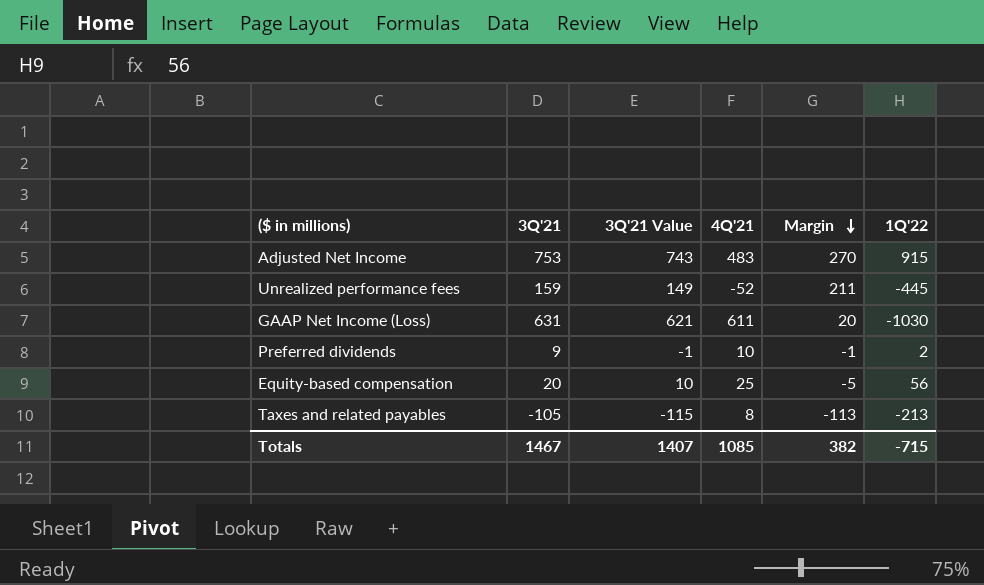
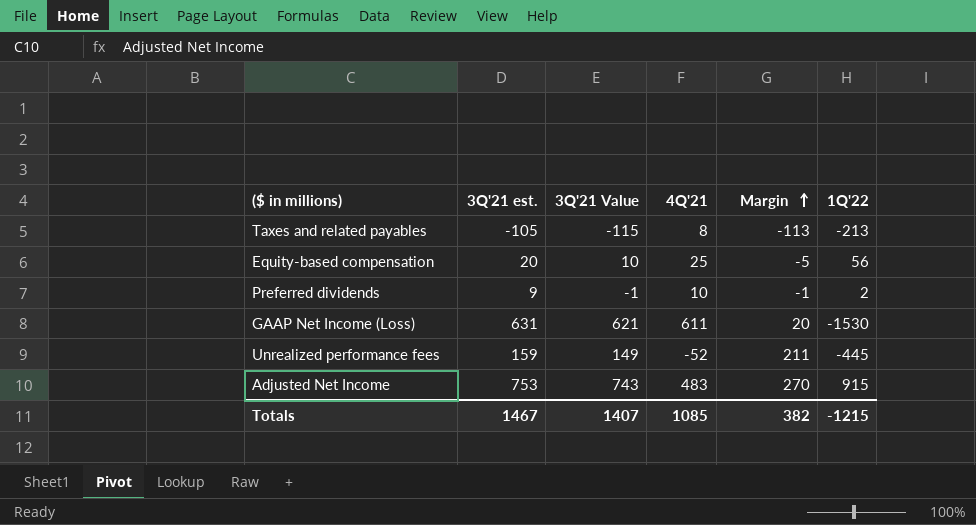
row order: Margin descending -> Margin ascending
column name: 3Q'21 -> 3Q'21 est.
GAAP Net Income (Loss) | 1Q'22: -1030 -> -1530
Totals | 1Q'22: -715 -> -1215

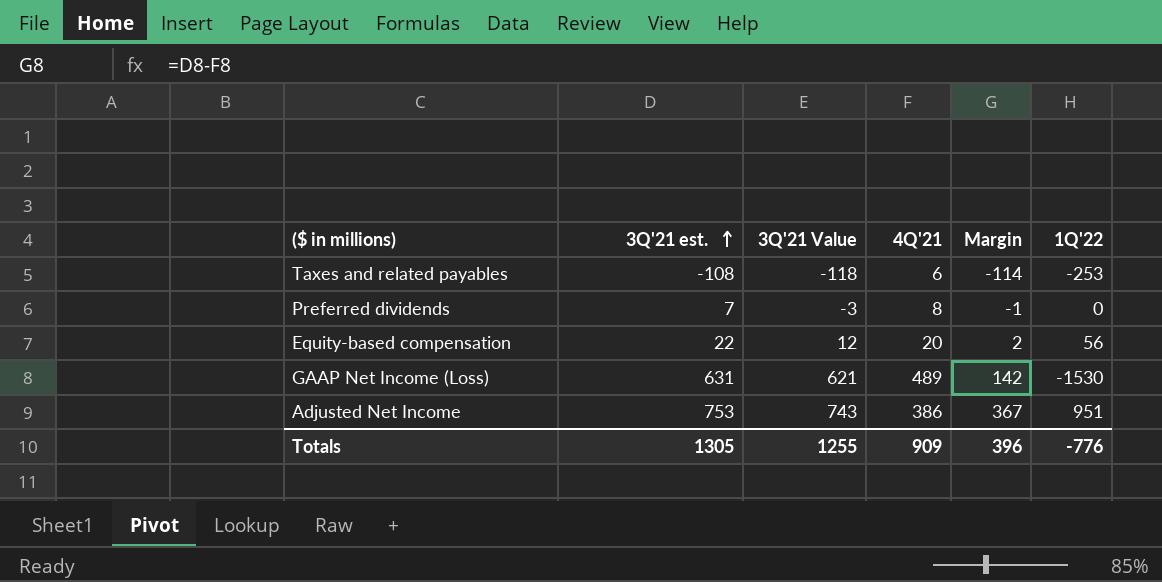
row order: Margin ascending -> 3Q'21 est. ascending
row Unrealized performance fees: 159 | 149 | -52 | 211 | -445 -> none
Taxes and related payables | 3Q'21 est.: -105 -> -108
Taxes and related payables | 3Q'21 Value: -115 -> -118
Taxes and related payables | 4Q'21: 8 -> 6
Taxes and related payables | Margin: -113 -> -114
Taxes and related payables | 1Q'22: -213 -> -253
Preferred dividends | 3Q'21 est.: 9 -> 7
Preferred dividends | 3Q'21 Value: -1 -> -3
Preferred dividends | 4Q'21: 10 -> 8
Preferred dividends | 1Q'22: 2 -> 0
Equity-based compensation | 3Q'21 est.: 20 -> 22
Equity-based compensation | 3Q'21 Value: 10 -> 12
Equity-based compensation | 4Q'21: 25 -> 20
Equity-based compensation | Margin: -5 -> 2
GAAP Net Income (Loss) | 4Q'21: 611 -> 489
GAAP Net Income (Loss) | Margin: 20 -> 142
Adjusted Net Income | 4Q'21: 483 -> 386
Adjusted Net Income | Margin: 270 -> 367
Adjusted Net Income | 1Q'22: 915 -> 951
Totals | 3Q'21 est.: 1467 -> 1305
Totals | 3Q'21 Value: 1407 -> 1255
Totals | 4Q'21: 1085 -> 909
Totals | Margin: 382 -> 396
Totals | 1Q'22: -1215 -> -776

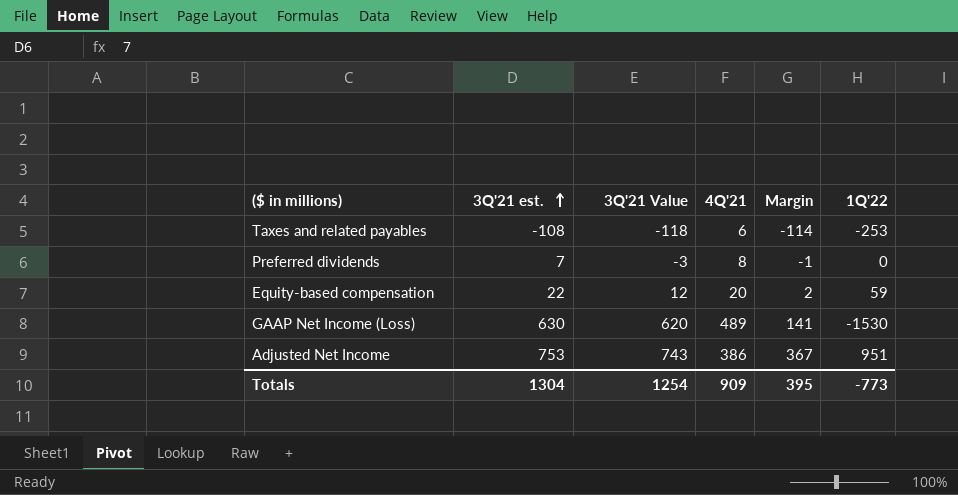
Equity-based compensation | 1Q'22: 56 -> 59
GAAP Net Income (Loss) | 3Q'21 est.: 631 -> 630
GAAP Net Income (Loss) | 3Q'21 Value: 621 -> 620
GAAP Net Income (Loss) | Margin: 142 -> 141
Totals | 3Q'21 est.: 1305 -> 1304
Totals | 3Q'21 Value: 1255 -> 1254
Totals | Margin: 396 -> 395
Totals | 1Q'22: -776 -> -773

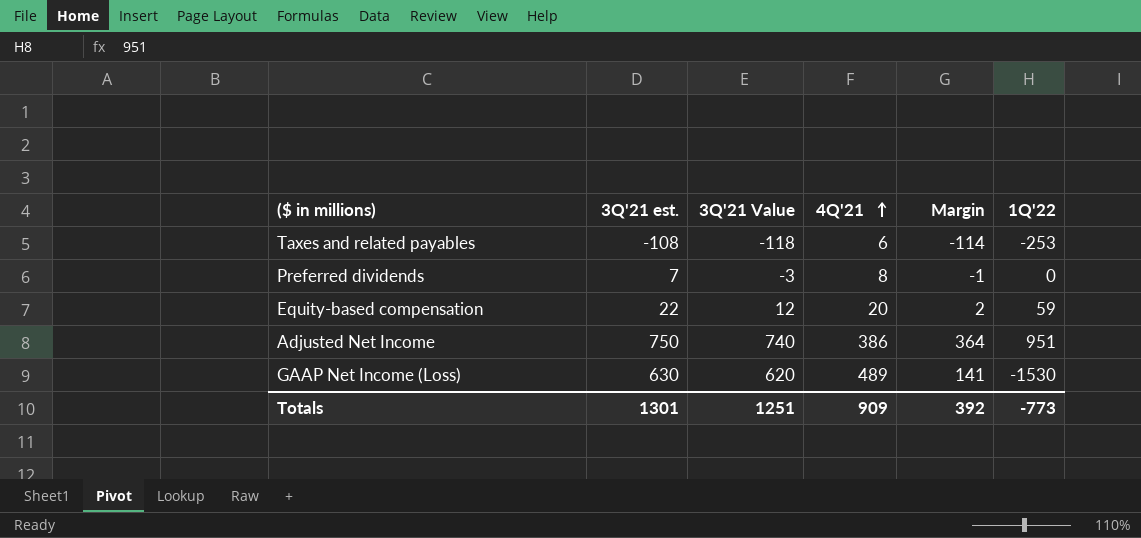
row order: 3Q'21 est. ascending -> 4Q'21 ascending
Adjusted Net Income | 3Q'21 est.: 753 -> 750
Adjusted Net Income | 3Q'21 Value: 743 -> 740
Adjusted Net Income | Margin: 367 -> 364
Totals | 3Q'21 est.: 1304 -> 1301
Totals | 3Q'21 Value: 1254 -> 1251
Totals | Margin: 395 -> 392

